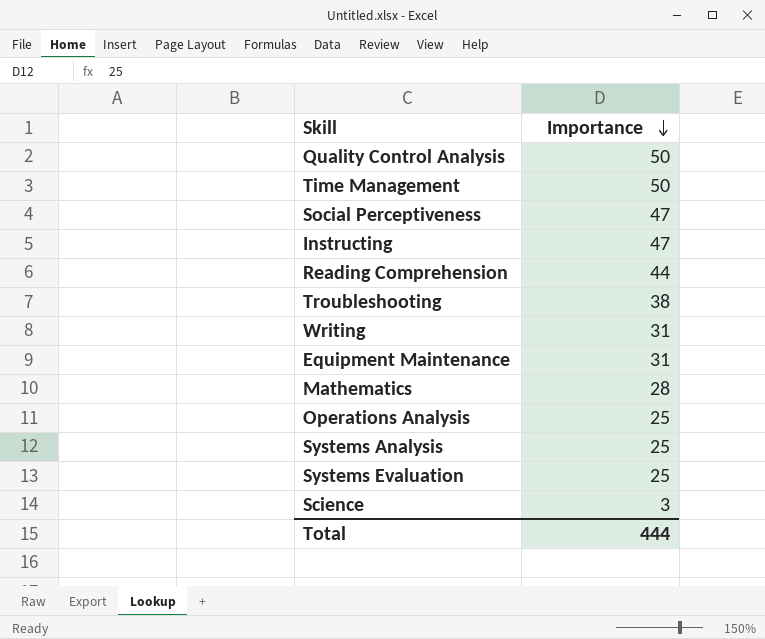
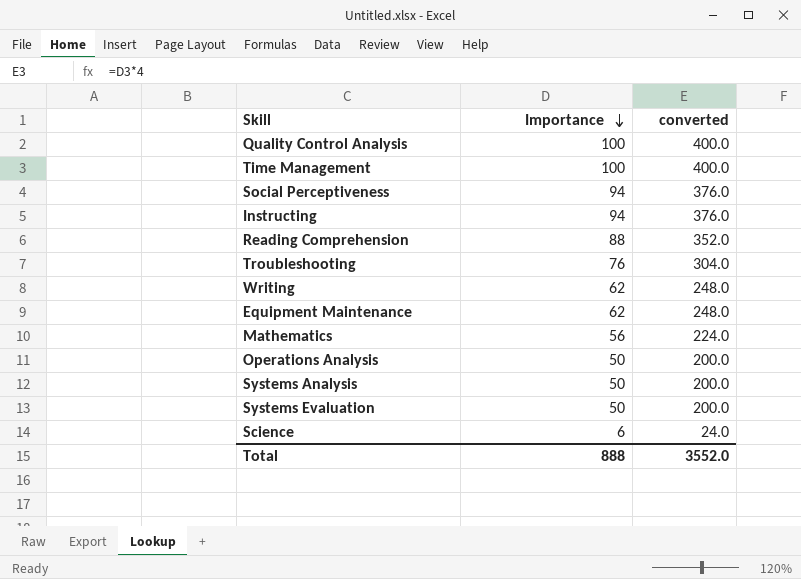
column converted | formula: none -> [Importance] * 4
Quality Control Analysis | Importance: 50 -> 100
Time Management | Importance: 50 -> 100
Social Perceptiveness | Importance: 47 -> 94
Instructing | Importance: 47 -> 94
Reading Comprehension | Importance: 44 -> 88
Troubleshooting | Importance: 38 -> 76
Writing | Importance: 31 -> 62
Equipment Maintenance | Importance: 31 -> 62
Mathematics | Importance: 28 -> 56
Operations Analysis | Importance: 25 -> 50
Systems Analysis | Importance: 25 -> 50
Systems Evaluation | Importance: 25 -> 50
Science | Importance: 3 -> 6
Total | Importance: 444 -> 888

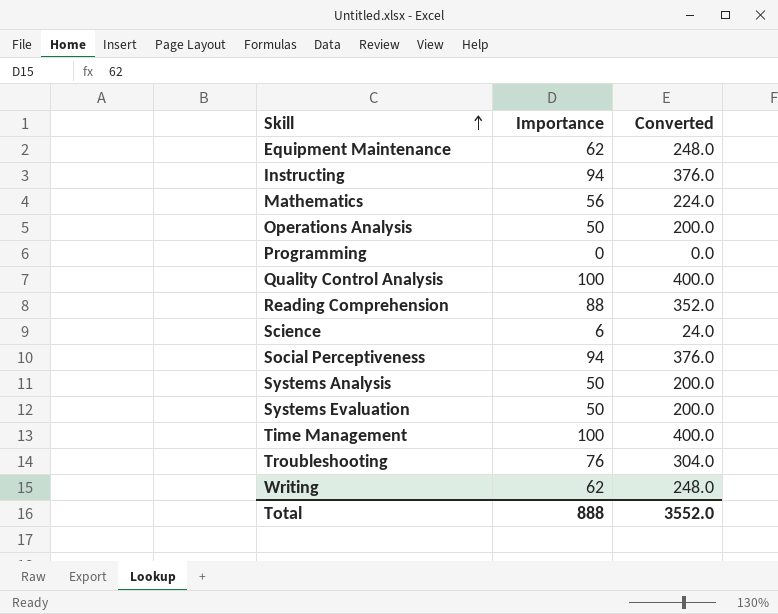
row order: Importance descending -> Skill ascending
column name: converted -> Converted
row Programming: none -> 0 | 0.0

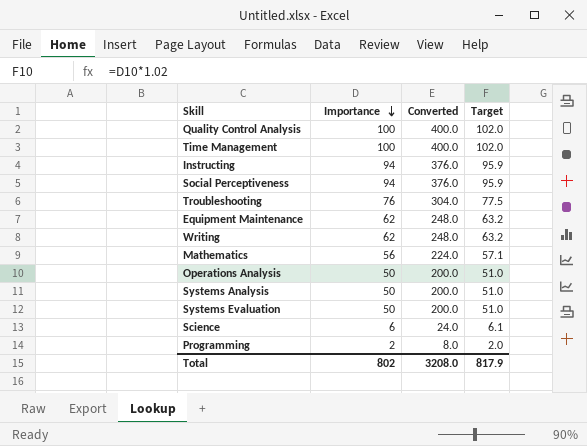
row order: Skill ascending -> Importance descending
column Target | formula: none -> [Importance] * 1.02
row Reading Comprehension: 88 | 352.0 -> none
Programming | Importance: 0 -> 2
Programming | Converted: 0.0 -> 8.0
Total | Importance: 888 -> 802
Total | Converted: 3552.0 -> 3208.0

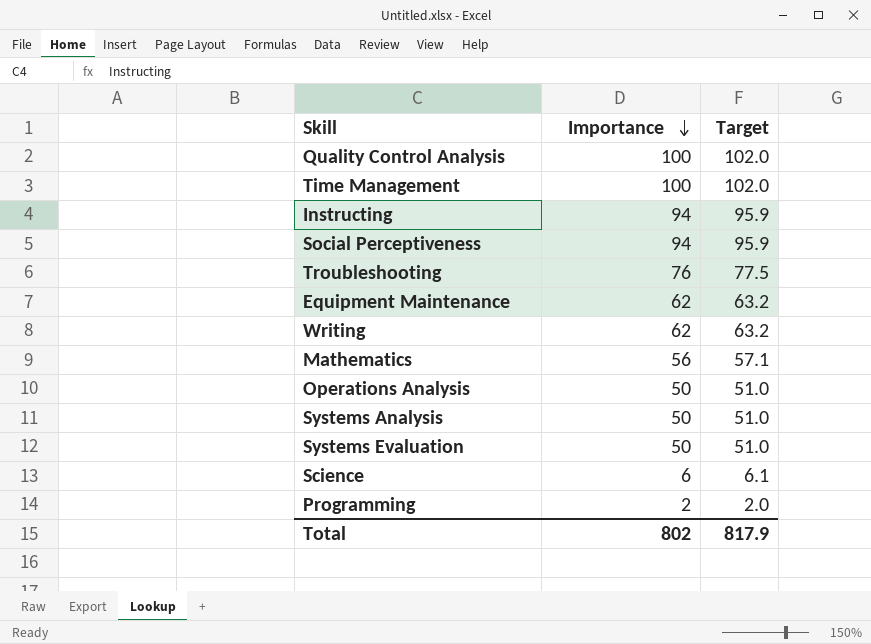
column Converted | formula: [Importance] * 4 -> none

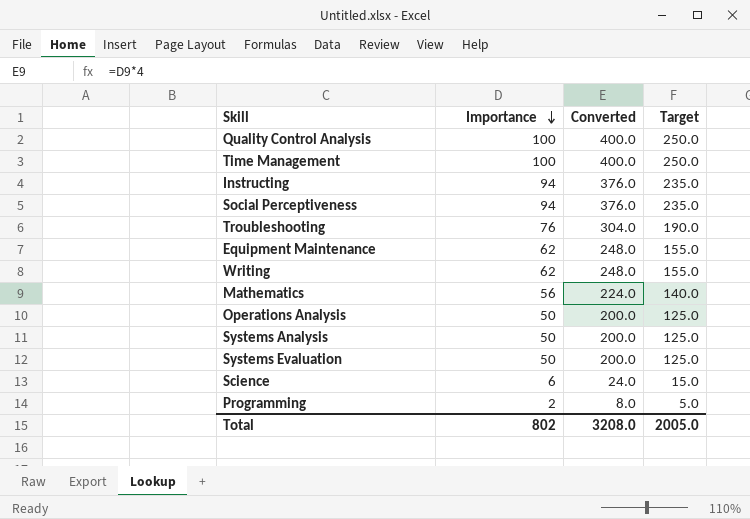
column Converted | formula: none -> [Importance] * 4
column Target | formula: [Importance] * 1.02 -> [Importance] * 2.5
Total | Target: 817.9 -> 2005.0

